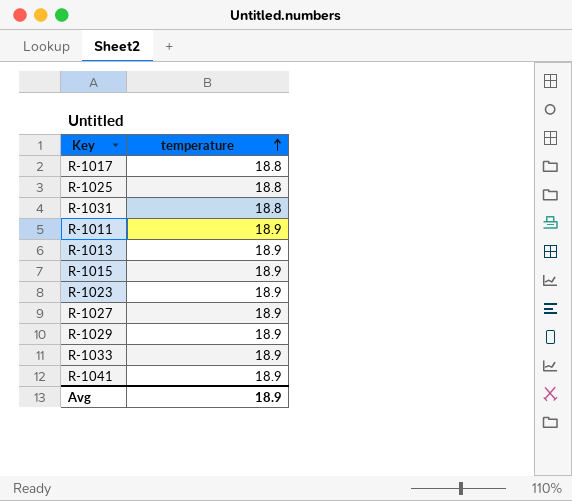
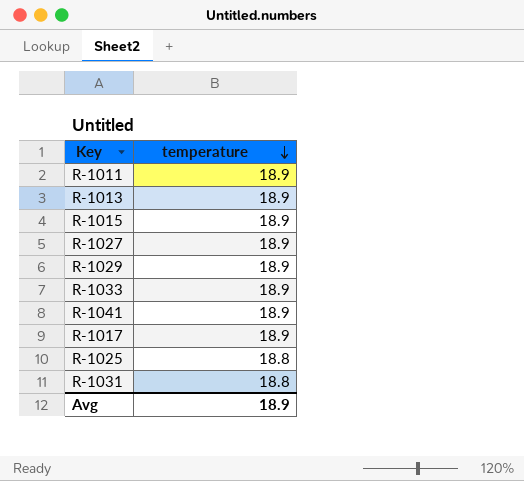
row order: temperature ascending -> temperature descending
row R-1023: 18.9 -> none
R-1017 | temperature: 18.8 -> 18.9

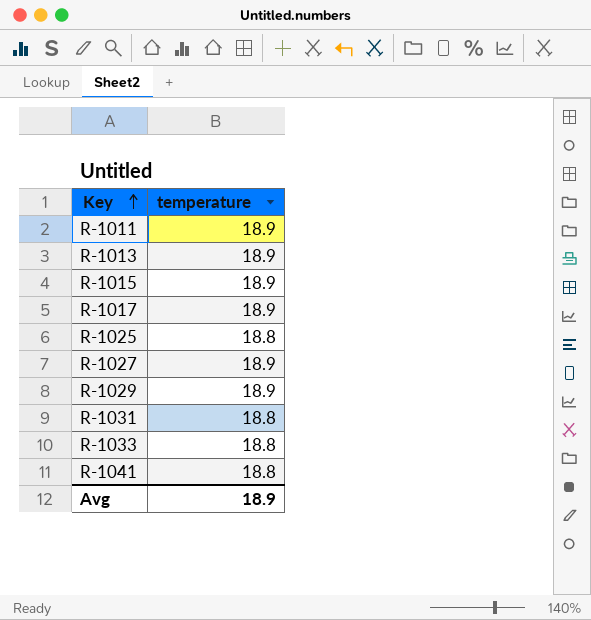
row order: temperature descending -> Key ascending
R-1033 | temperature: 18.9 -> 18.8
R-1041 | temperature: 18.9 -> 18.8

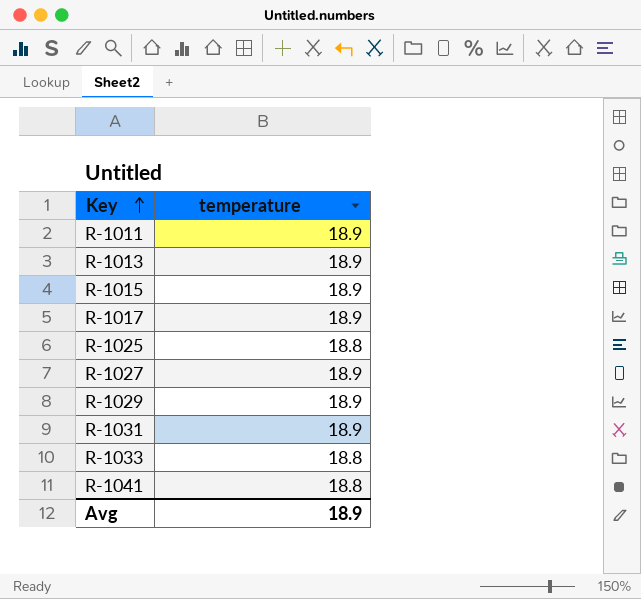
R-1031 | temperature: 18.8 -> 18.9

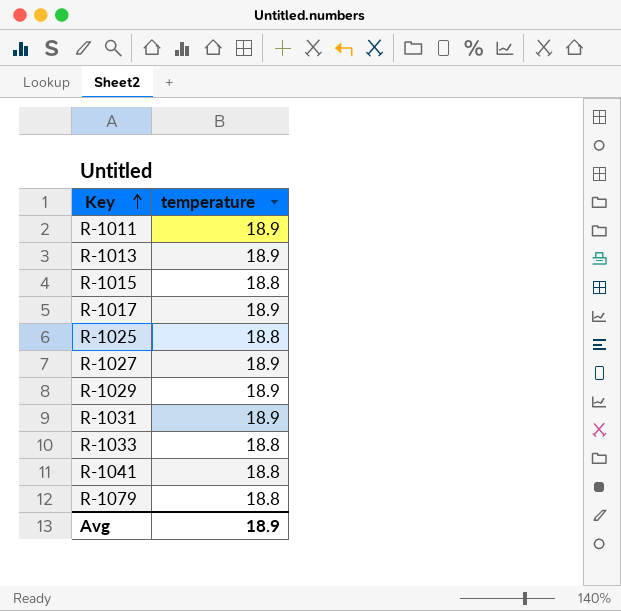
R-1015 | temperature: 18.9 -> 18.8
row R-1079: none -> 18.8

